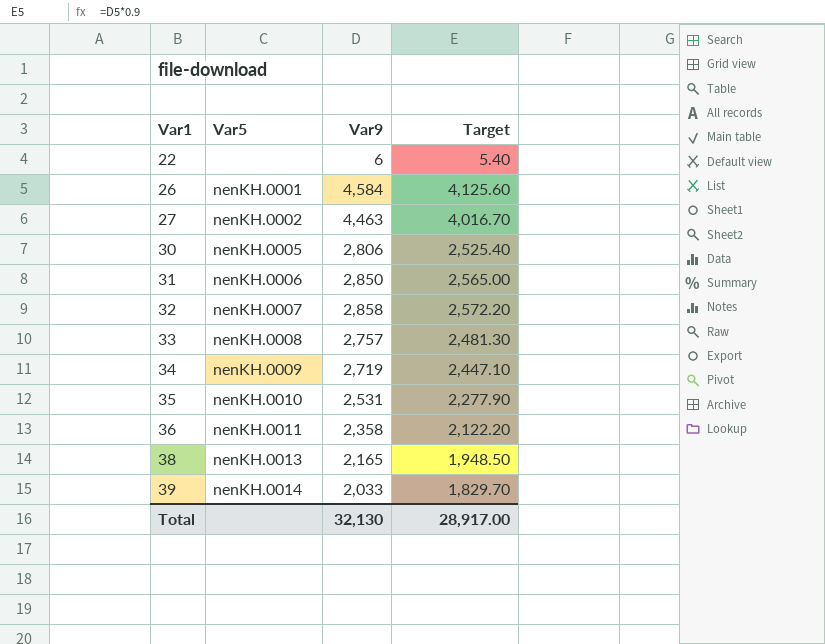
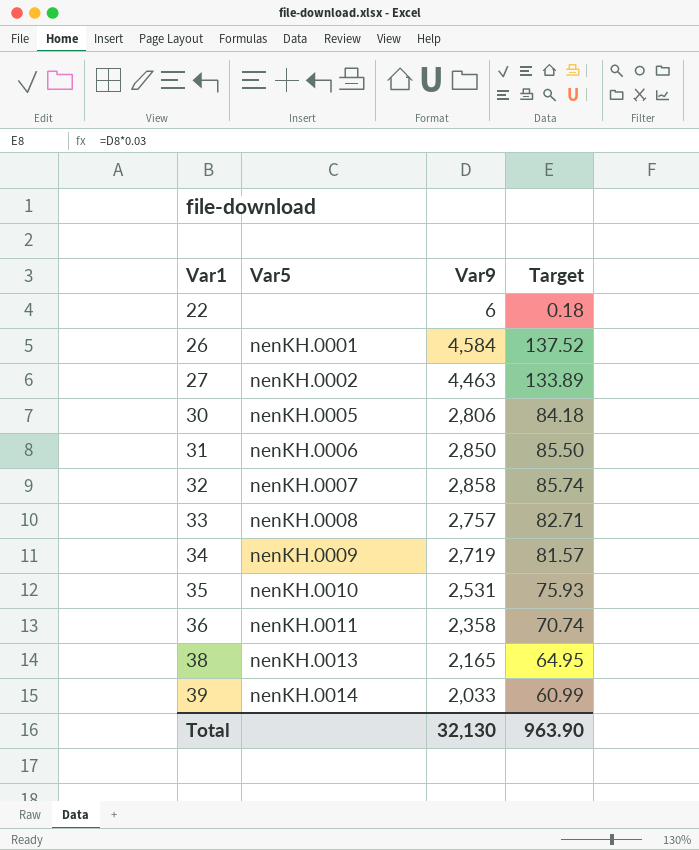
column Target | formula: [Var9] * 0.9 -> [Var9] * 0.03
Total | Target: 28,917.00 -> 963.90

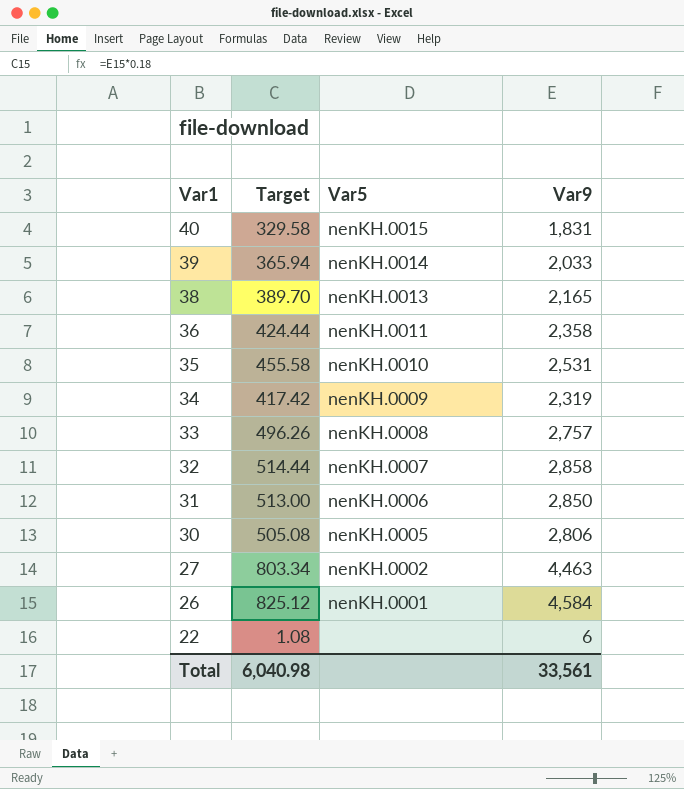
row order: Var1 ascending -> Var1 descending
column Target | formula: [Var9] * 0.03 -> [Var9] * 0.18
column Target | position: 4 -> 2
row 40: none -> 329.58 | nenKH.0015 | 1,831
34 | Var9: 2,719 -> 2,319
Total | Target: 963.90 -> 6,040.98
Total | Var9: 32,130 -> 33,561

